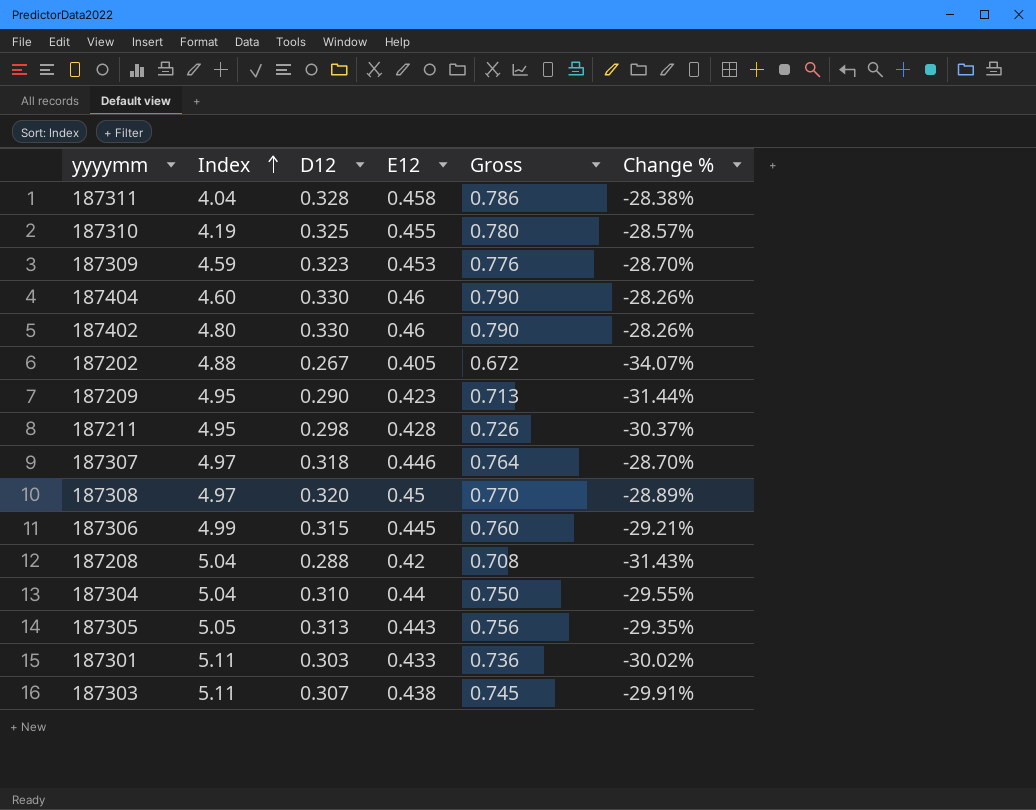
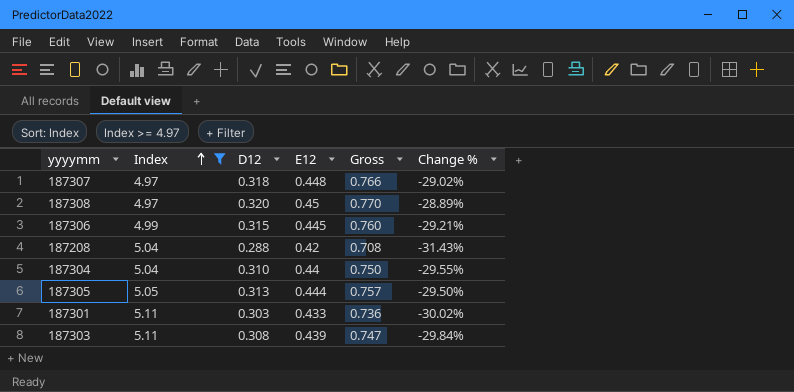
filter: none -> Index >= 4.97
187307 | E12: 0.446 -> 0.448
187307 | Gross: 0.764 -> 0.766
187307 | Change %: -28.70% -> -29.02%
187305 | E12: 0.443 -> 0.444
187305 | Gross: 0.756 -> 0.757
187305 | Change %: -29.35% -> -29.50%
187303 | D12: 0.307 -> 0.308
187303 | E12: 0.438 -> 0.439
187303 | Gross: 0.745 -> 0.747
187303 | Change %: -29.91% -> -29.84%

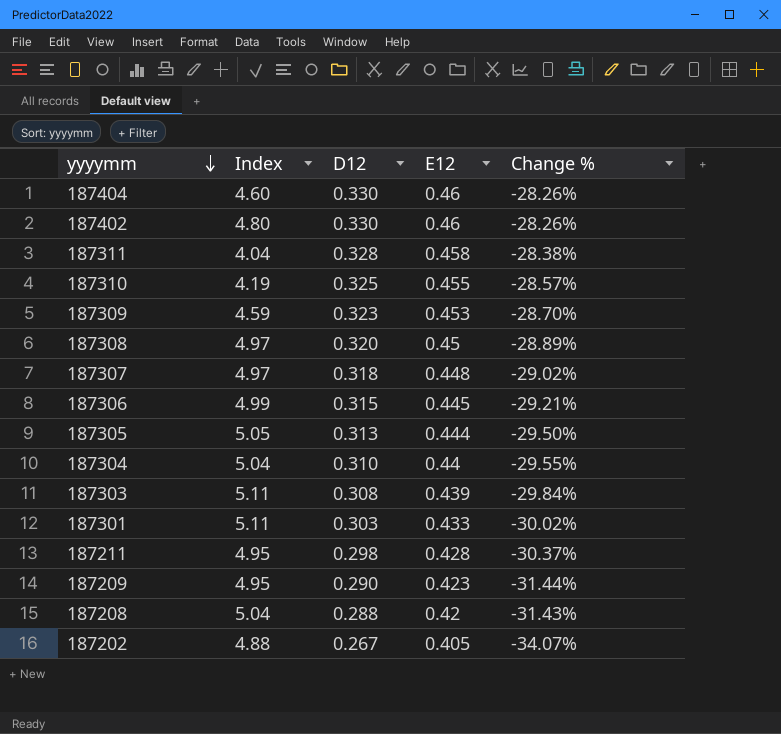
filter: Index >= 4.97 -> none
row order: Index ascending -> yyyymm descending
column Gross | formula: [D12] + [E12] -> none

